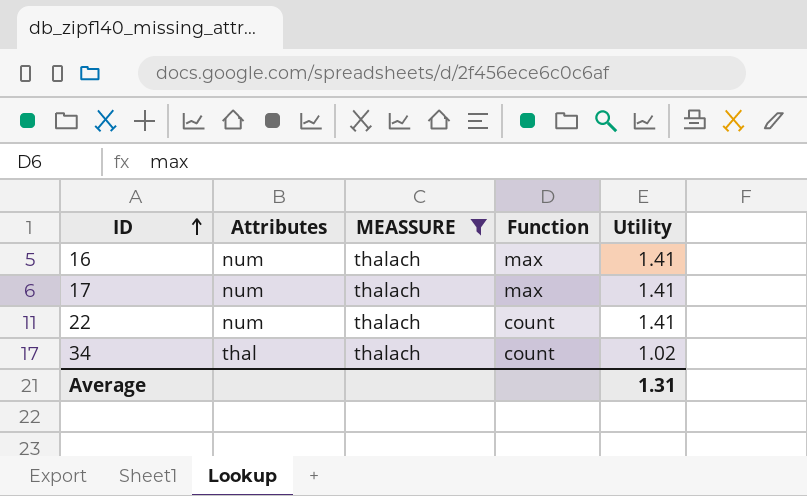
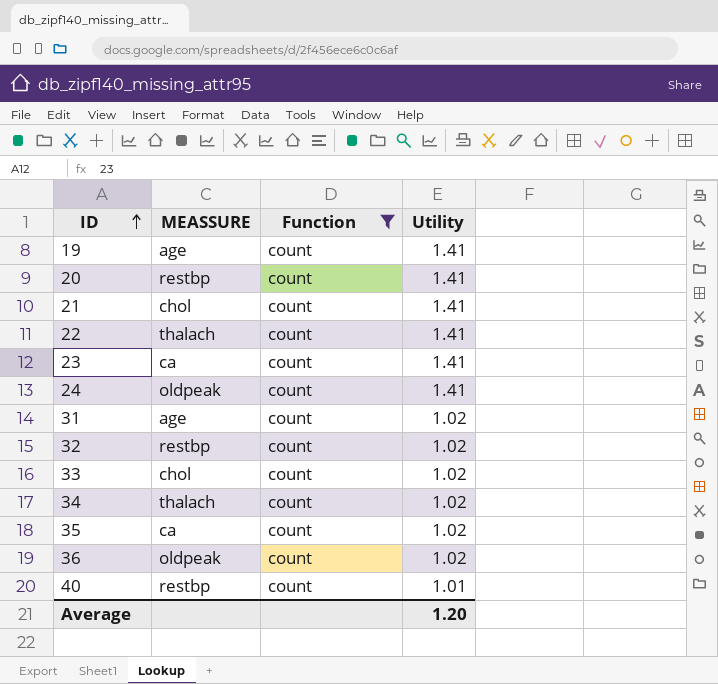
filter: MEASSURE = thalach -> Function = count
column Attributes | position: 2 -> none
Average | Utility: 1.31 -> 1.20

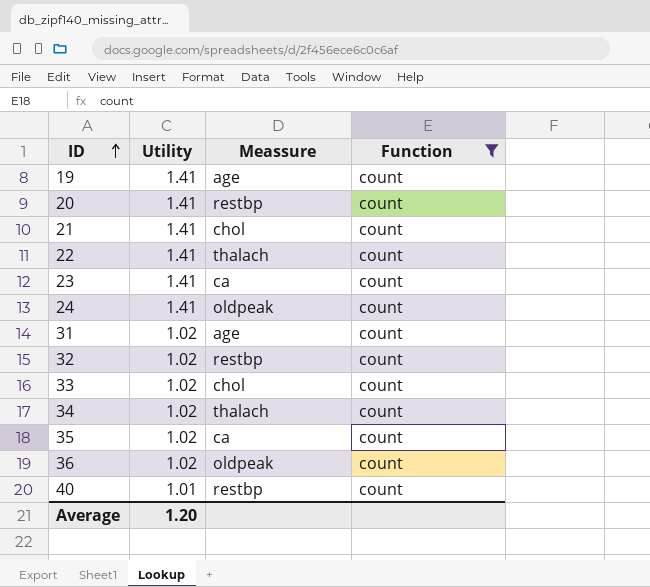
column Utility | position: 4 -> 2
column name: MEASSURE -> Meassure

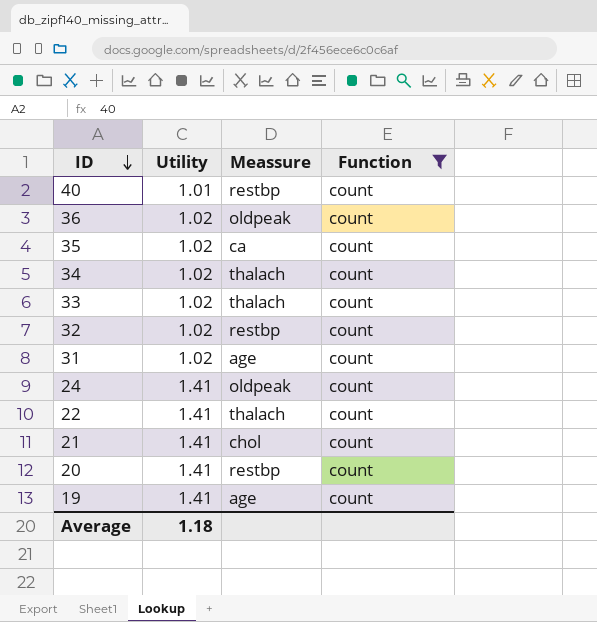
row order: ID ascending -> ID descending
row 23: 1.41 | ca | count -> none
33 | Meassure: chol -> thalach
Average | Utility: 1.20 -> 1.18

